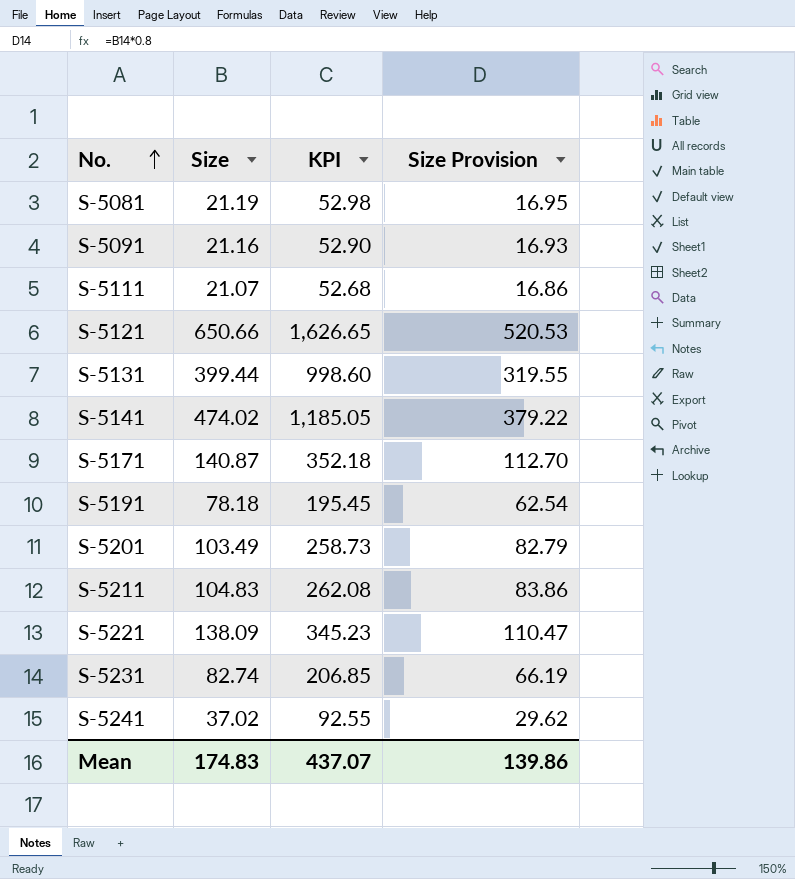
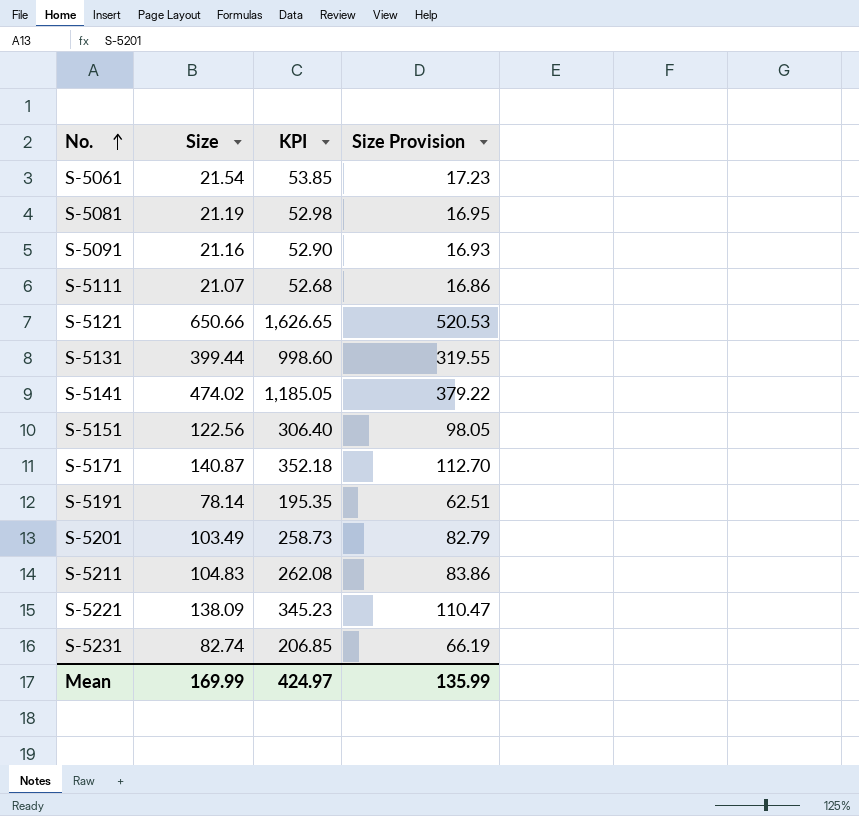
row S-5241: 37.02 | 92.55 | 29.62 -> none
row S-5061: none -> 21.54 | 53.85 | 17.23
row S-5151: none -> 122.56 | 306.40 | 98.05
S-5191 | Size: 78.18 -> 78.14
S-5191 | KPI: 195.45 -> 195.35
S-5191 | Size Provision: 62.54 -> 62.51
Mean | Size: 174.83 -> 169.99
Mean | KPI: 437.07 -> 424.97
Mean | Size Provision: 139.86 -> 135.99

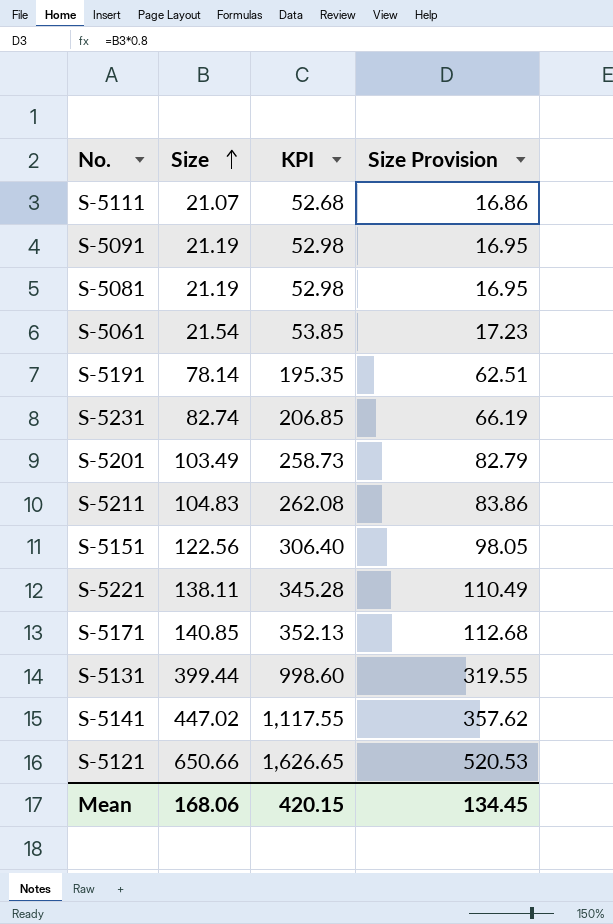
row order: No. ascending -> Size ascending
S-5091 | Size: 21.16 -> 21.19
S-5091 | KPI: 52.90 -> 52.98
S-5091 | Size Provision: 16.93 -> 16.95
S-5221 | Size: 138.09 -> 138.11
S-5221 | KPI: 345.23 -> 345.28
S-5221 | Size Provision: 110.47 -> 110.49
S-5171 | Size: 140.87 -> 140.85
S-5171 | KPI: 352.18 -> 352.13
S-5171 | Size Provision: 112.70 -> 112.68
S-5141 | Size: 474.02 -> 447.02
S-5141 | KPI: 1,185.05 -> 1,117.55
S-5141 | Size Provision: 379.22 -> 357.62
Mean | Size: 169.99 -> 168.06
Mean | KPI: 424.97 -> 420.15
Mean | Size Provision: 135.99 -> 134.45

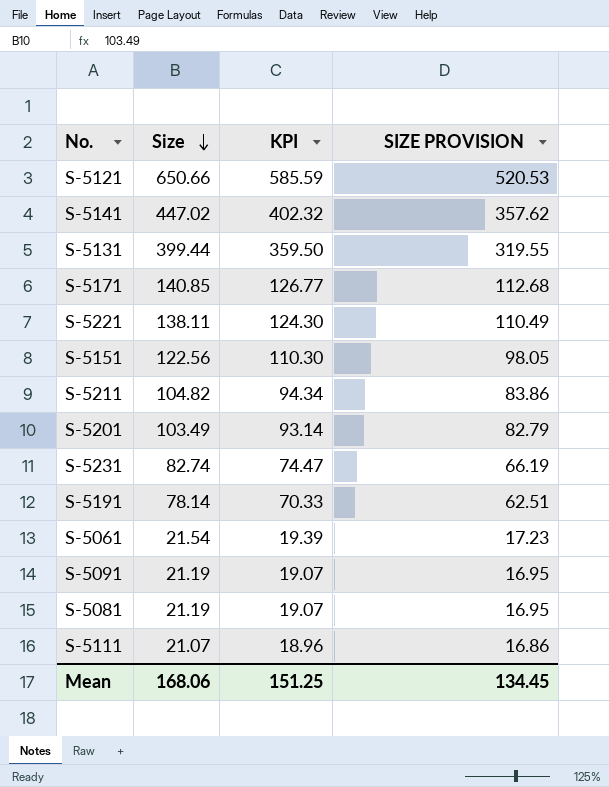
row order: Size ascending -> Size descending
column KPI | formula: [Size] * 2.5 -> [Size] * 0.9
column name: Size Provision -> SIZE PROVISION
S-5211 | Size: 104.83 -> 104.82
Mean | KPI: 420.15 -> 151.25

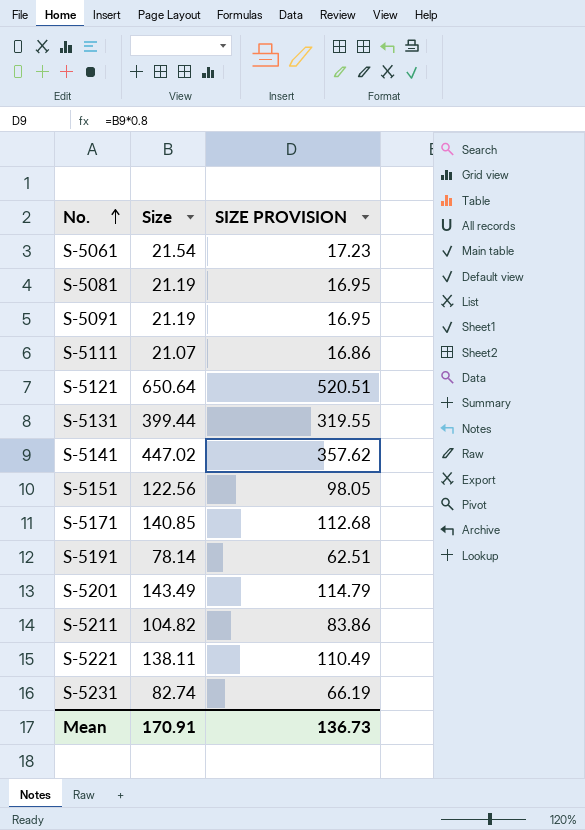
row order: Size descending -> No. ascending
column KPI | formula: [Size] * 0.9 -> none
S-5121 | Size: 650.66 -> 650.64
S-5121 | SIZE PROVISION: 520.53 -> 520.51
S-5201 | Size: 103.49 -> 143.49
S-5201 | SIZE PROVISION: 82.79 -> 114.79
Mean | Size: 168.06 -> 170.91
Mean | SIZE PROVISION: 134.45 -> 136.73

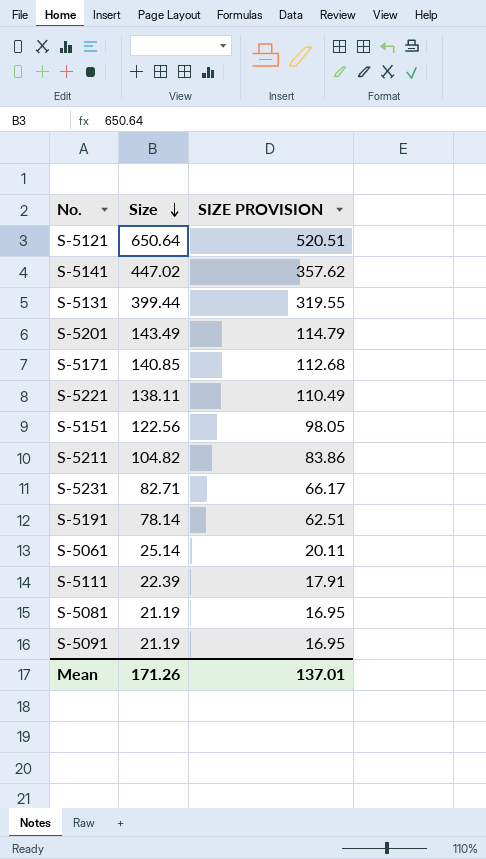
row order: No. ascending -> Size descending
S-5231 | Size: 82.74 -> 82.71
S-5231 | SIZE PROVISION: 66.19 -> 66.17
S-5061 | Size: 21.54 -> 25.14
S-5061 | SIZE PROVISION: 17.23 -> 20.11
S-5111 | Size: 21.07 -> 22.39
S-5111 | SIZE PROVISION: 16.86 -> 17.91
Mean | Size: 170.91 -> 171.26
Mean | SIZE PROVISION: 136.73 -> 137.01

